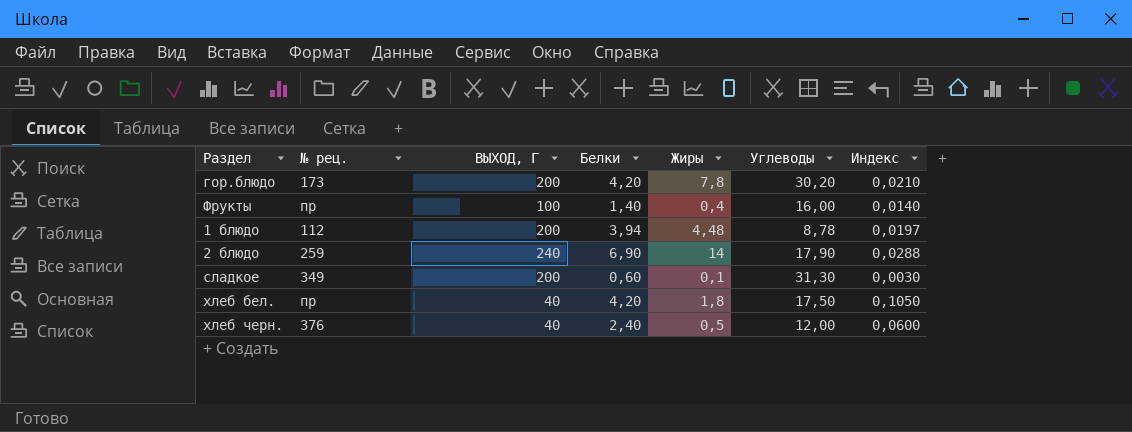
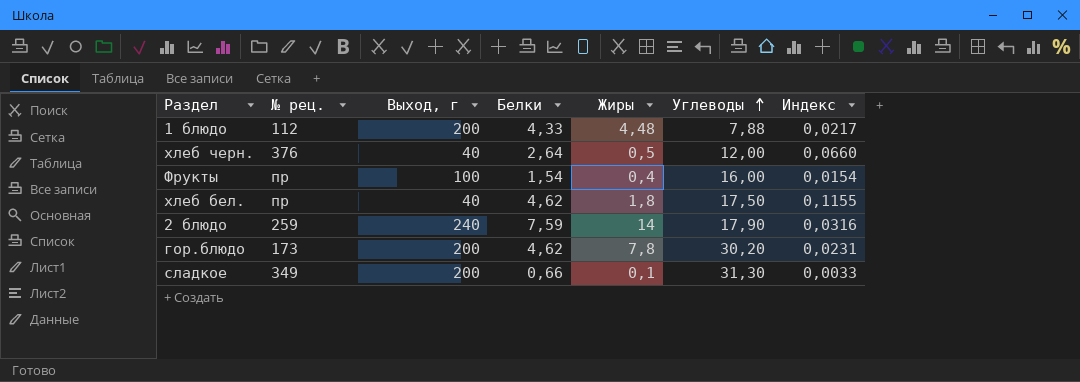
row order: none -> Углеводы ascending
column name: ВЫХОД, Г -> Выход, г
1 блюдо | Белки: 3,94 -> 4,33
1 блюдо | Углеводы: 8,78 -> 7,88
1 блюдо | Индекс: 0,0197 -> 0,0217
хлеб черн. | Белки: 2,40 -> 2,64
хлеб черн. | Индекс: 0,0600 -> 0,0660
Фрукты | Белки: 1,40 -> 1,54
Фрукты | Индекс: 0,0140 -> 0,0154
хлеб бел. | Белки: 4,20 -> 4,62
хлеб бел. | Индекс: 0,1050 -> 0,1155
2 блюдо | Белки: 6,90 -> 7,59
2 блюдо | Индекс: 0,0288 -> 0,0316
гор.блюдо | Белки: 4,20 -> 4,62
гор.блюдо | Индекс: 0,0210 -> 0,0231
сладкое | Белки: 0,60 -> 0,66
сладкое | Индекс: 0,0030 -> 0,0033

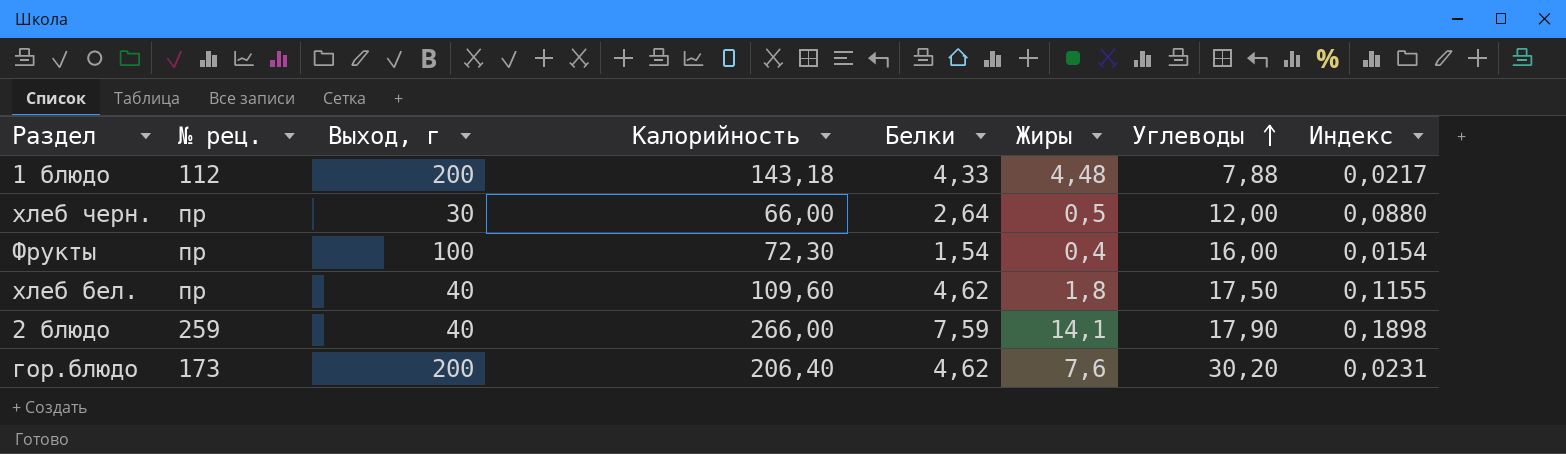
column Калорийность | position: none -> 4
row сладкое: 349 | 200 | 0,66 | 0,1 | 31,30 | 0,0033 -> none
хлеб черн. | № рец.: 376 -> пр
хлеб черн. | Выход, г: 40 -> 30
хлеб черн. | Индекс: 0,0660 -> 0,0880
2 блюдо | Выход, г: 240 -> 40
2 блюдо | Жиры: 14 -> 14,1
2 блюдо | Индекс: 0,0316 -> 0,1898
гор.блюдо | Жиры: 7,8 -> 7,6

